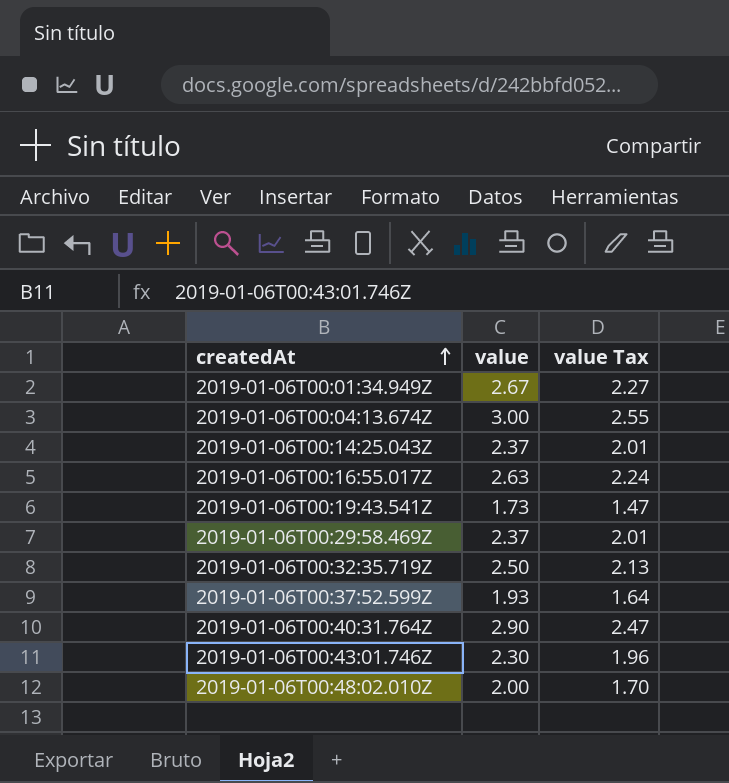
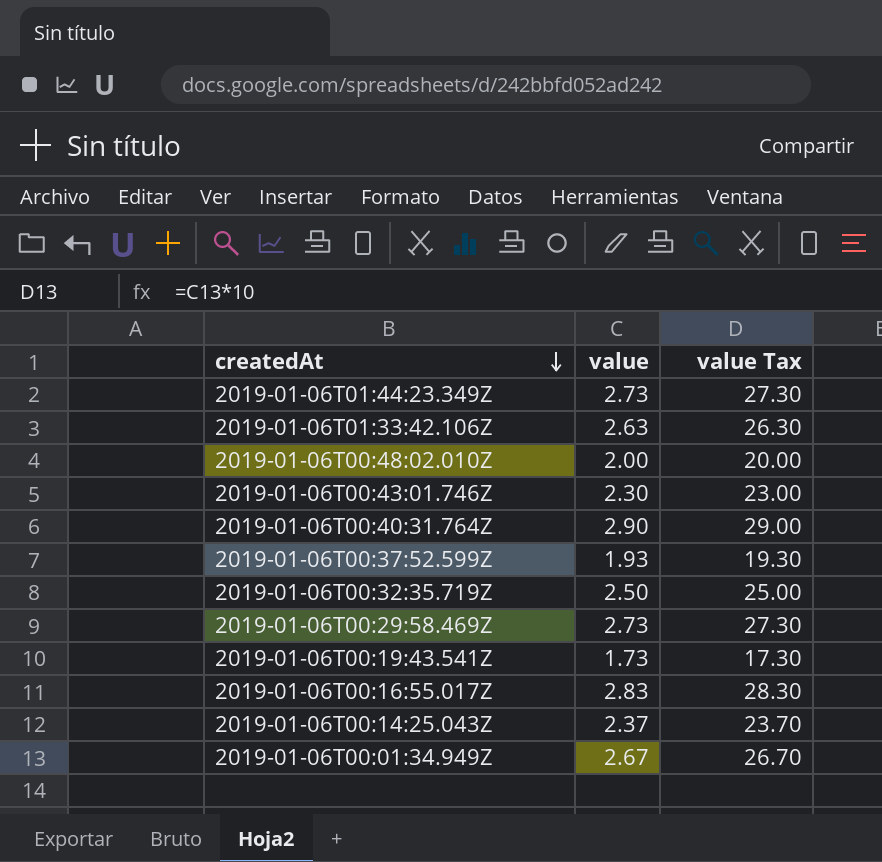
row order: createdAt ascending -> createdAt descending
column value Tax | formula: [value] * 0.85 -> [value] * 10
row 2019-01-06T00:04:13.674Z: 3.00 | 2.55 -> none
row 2019-01-06T01:44:23.349Z: none -> 2.73 | 27.30
row 2019-01-06T01:33:42.106Z: none -> 2.63 | 26.30
2019-01-06T00:29:58.469Z | value: 2.37 -> 2.73
2019-01-06T00:16:55.017Z | value: 2.63 -> 2.83

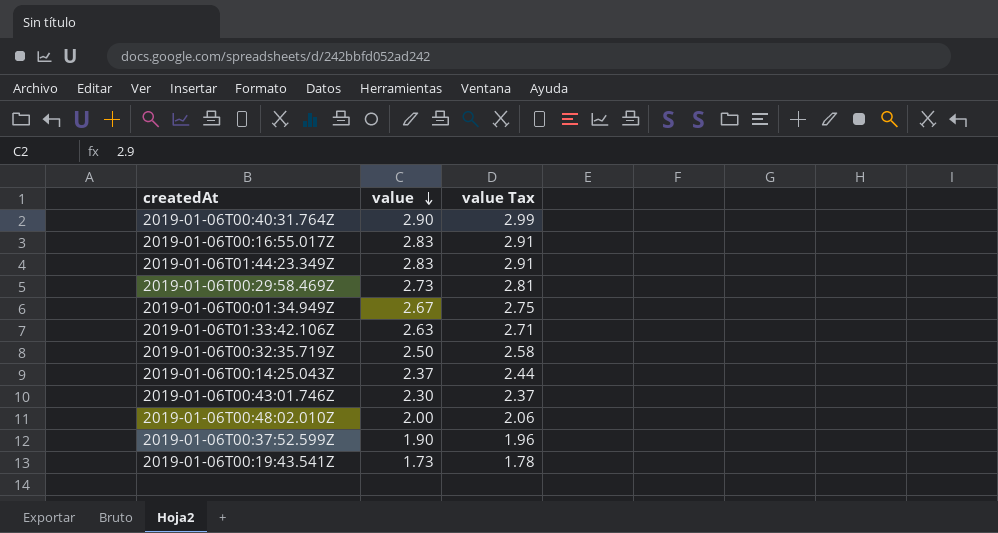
row order: createdAt descending -> value descending
column value Tax | formula: [value] * 10 -> [value] * 1.03
2019-01-06T01:44:23.349Z | value: 2.73 -> 2.83
2019-01-06T00:37:52.599Z | value: 1.93 -> 1.90

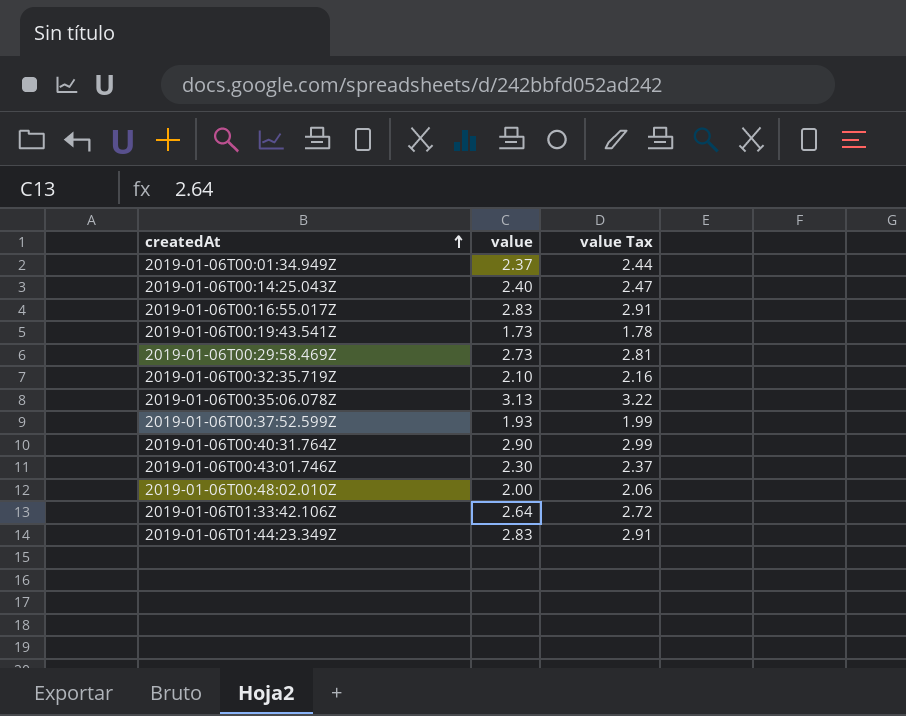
row order: value descending -> createdAt ascending
2019-01-06T00:01:34.949Z | value: 2.67 -> 2.37
2019-01-06T00:01:34.949Z | value Tax: 2.75 -> 2.44
2019-01-06T00:14:25.043Z | value: 2.37 -> 2.40
2019-01-06T00:14:25.043Z | value Tax: 2.44 -> 2.47
2019-01-06T00:32:35.719Z | value: 2.50 -> 2.10
2019-01-06T00:32:35.719Z | value Tax: 2.58 -> 2.16
row 2019-01-06T00:35:06.078Z: none -> 3.13 | 3.22
2019-01-06T00:37:52.599Z | value: 1.90 -> 1.93
2019-01-06T00:37:52.599Z | value Tax: 1.96 -> 1.99
2019-01-06T01:33:42.106Z | value: 2.63 -> 2.64
2019-01-06T01:33:42.106Z | value Tax: 2.71 -> 2.72

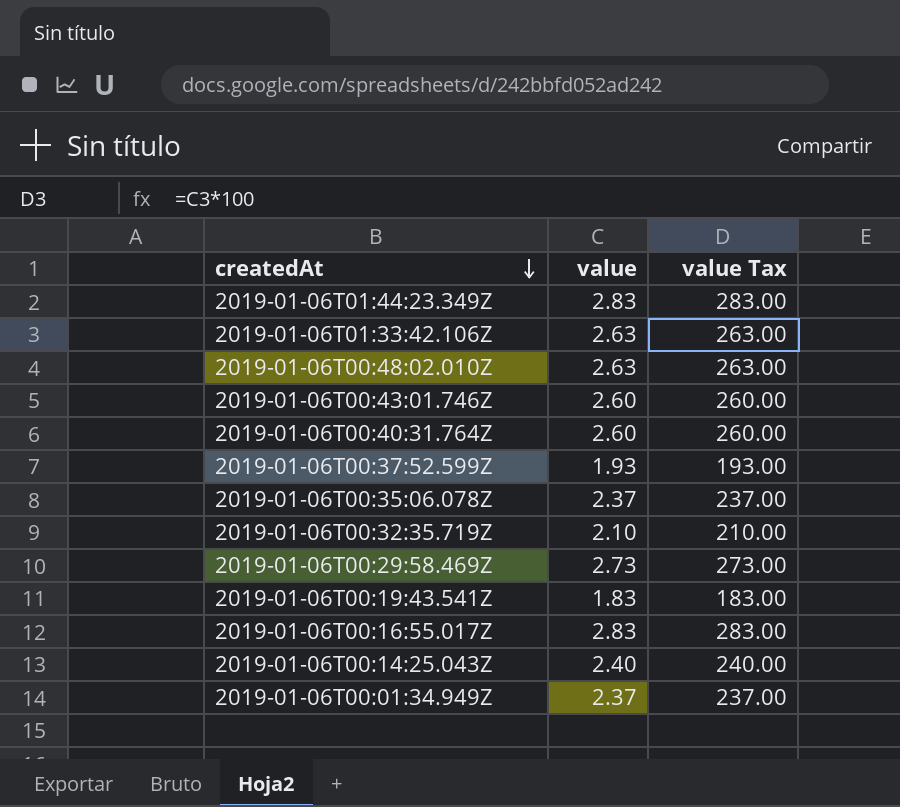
row order: createdAt ascending -> createdAt descending
column value Tax | formula: [value] * 1.03 -> [value] * 100
2019-01-06T01:33:42.106Z | value: 2.64 -> 2.63
2019-01-06T00:48:02.010Z | value: 2.00 -> 2.63
2019-01-06T00:43:01.746Z | value: 2.30 -> 2.60
2019-01-06T00:40:31.764Z | value: 2.90 -> 2.60
2019-01-06T00:35:06.078Z | value: 3.13 -> 2.37
2019-01-06T00:19:43.541Z | value: 1.73 -> 1.83

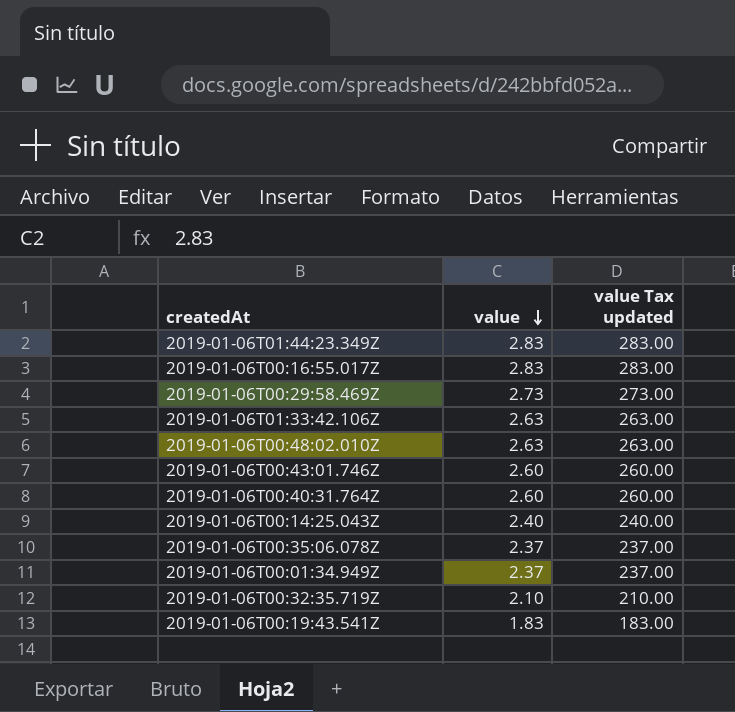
row order: createdAt descending -> value descending
column name: value Tax -> value Tax updated
row 2019-01-06T00:37:52.599Z: 1.93 | 193.00 -> none

